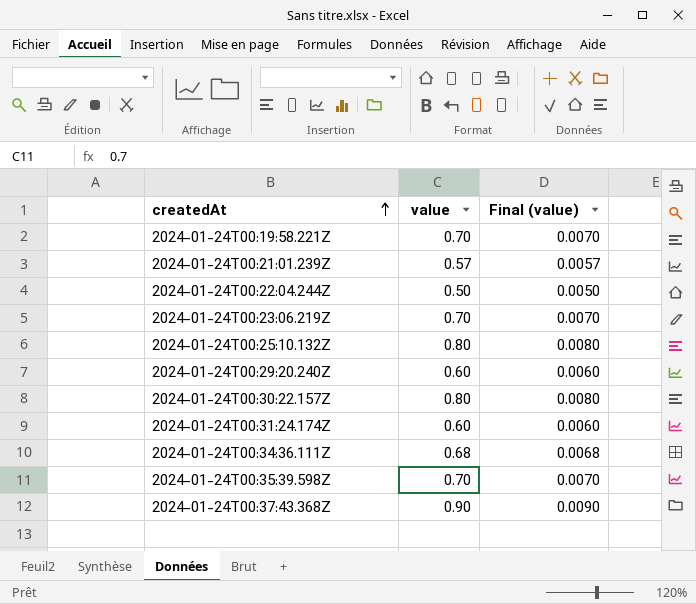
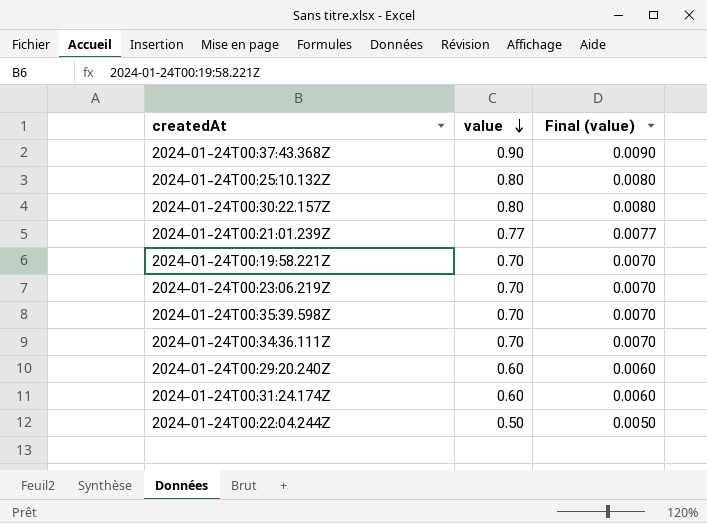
row order: createdAt ascending -> value descending
2024-01-24T00:21:01.239Z | value: 0.57 -> 0.77
2024-01-24T00:21:01.239Z | Final (value): 0.0057 -> 0.0077
2024-01-24T00:34:36.111Z | value: 0.68 -> 0.70
2024-01-24T00:34:36.111Z | Final (value): 0.0068 -> 0.0070

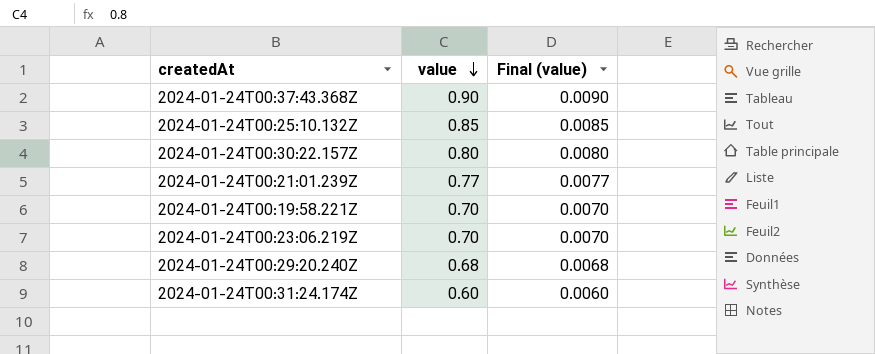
row 2024-01-24T00:35:39.598Z: 0.70 | 0.0070 -> none
row 2024-01-24T00:34:36.111Z: 0.70 | 0.0070 -> none
row 2024-01-24T00:22:04.244Z: 0.50 | 0.0050 -> none
2024-01-24T00:25:10.132Z | value: 0.80 -> 0.85
2024-01-24T00:25:10.132Z | Final (value): 0.0080 -> 0.0085
2024-01-24T00:29:20.240Z | value: 0.60 -> 0.68
2024-01-24T00:29:20.240Z | Final (value): 0.0060 -> 0.0068

